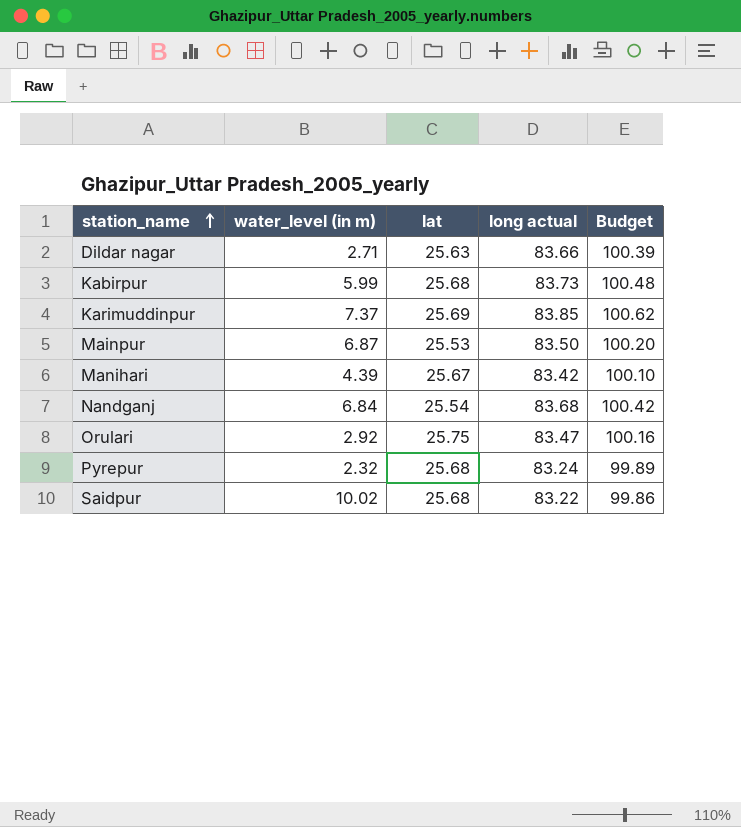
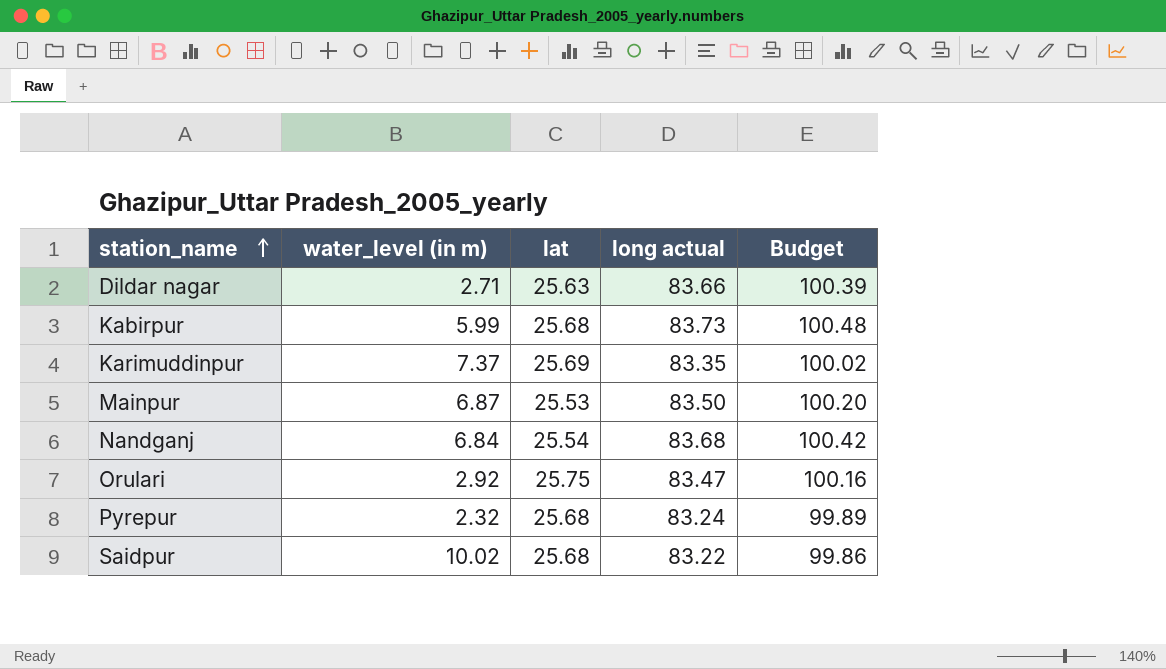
row Manihari: 4.39 | 25.67 | 83.42 | 100.10 -> none
Karimuddinpur | long actual: 83.85 -> 83.35
Karimuddinpur | Budget: 100.62 -> 100.02

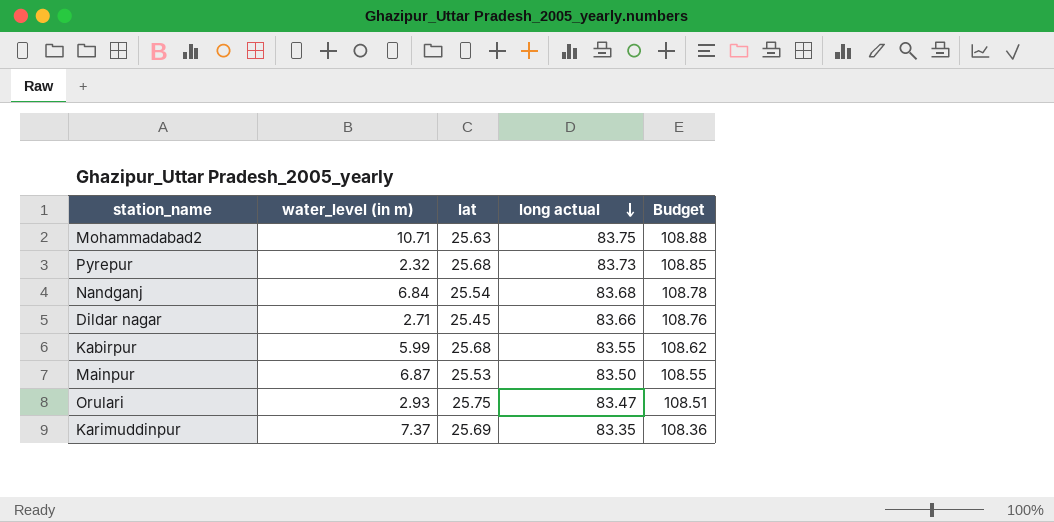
row order: station_name ascending -> long actual descending
column Budget | formula: [long actual] * 1.2 -> [long actual] * 1.3
row Saidpur: 10.02 | 25.68 | 83.22 | 99.86 -> none
row Mohammadabad2: none -> 10.71 | 25.63 | 83.75 | 108.88
Pyrepur | long actual: 83.24 -> 83.73
Dildar nagar | lat: 25.63 -> 25.45
Kabirpur | long actual: 83.73 -> 83.55
Orulari | water_level (in m): 2.92 -> 2.93

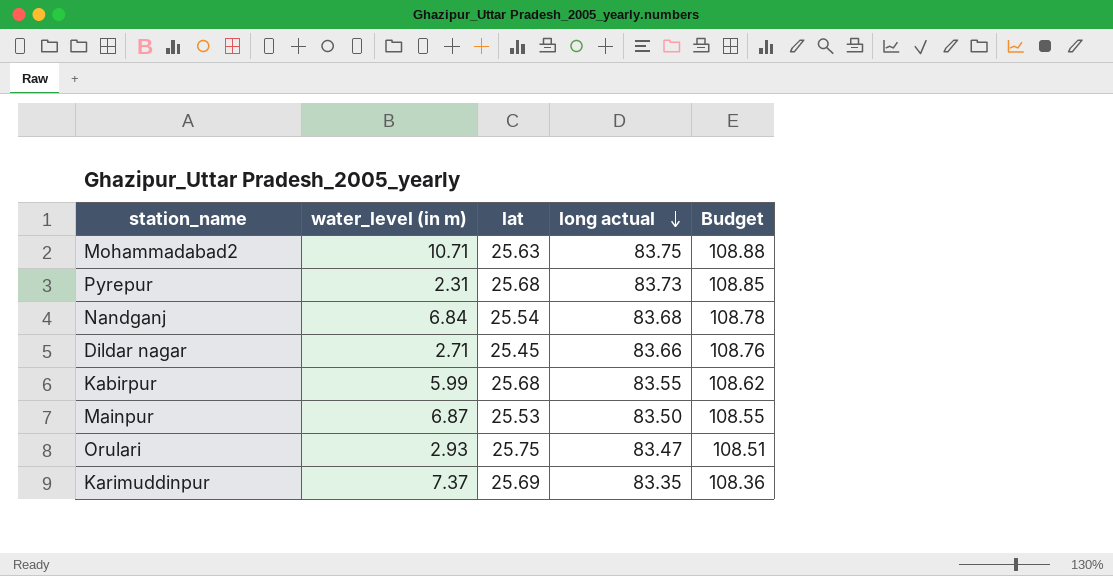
Pyrepur | water_level (in m): 2.32 -> 2.31

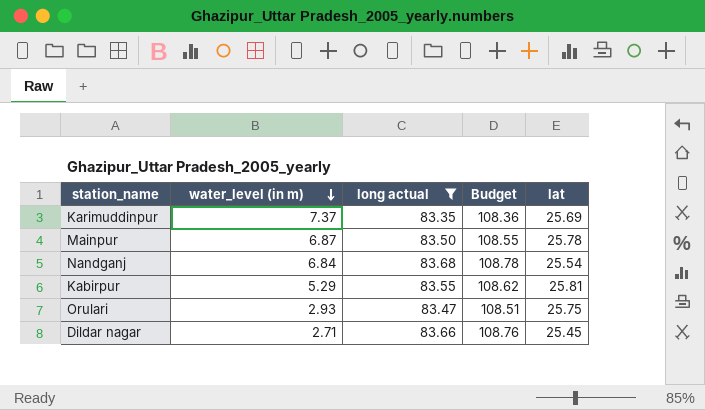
filter: none -> long actual <= 83.68
row order: long actual descending -> water_level (in m) descending
column lat | position: 3 -> 5
Mainpur | lat: 25.53 -> 25.78
Kabirpur | water_level (in m): 5.99 -> 5.29
Kabirpur | lat: 25.68 -> 25.81

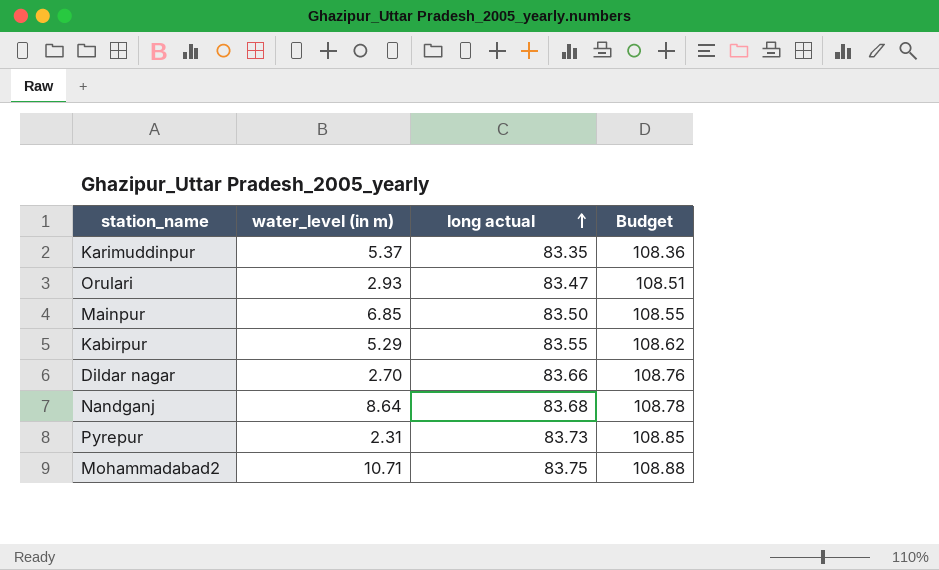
filter: long actual <= 83.68 -> none
row order: water_level (in m) descending -> long actual ascending
column lat | position: 5 -> none
Karimuddinpur | water_level (in m): 7.37 -> 5.37
Mainpur | water_level (in m): 6.87 -> 6.85
Dildar nagar | water_level (in m): 2.71 -> 2.70
Nandganj | water_level (in m): 6.84 -> 8.64

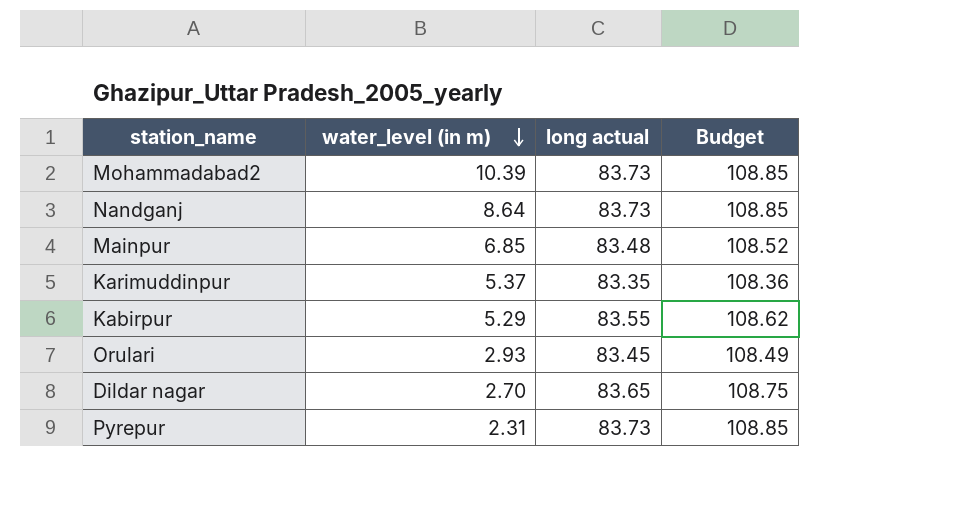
row order: long actual ascending -> water_level (in m) descending
Mohammadabad2 | water_level (in m): 10.71 -> 10.39
Mohammadabad2 | long actual: 83.75 -> 83.73
Mohammadabad2 | Budget: 108.88 -> 108.85
Nandganj | long actual: 83.68 -> 83.73
Nandganj | Budget: 108.78 -> 108.85
Mainpur | long actual: 83.50 -> 83.48
Mainpur | Budget: 108.55 -> 108.52
Orulari | long actual: 83.47 -> 83.45
Orulari | Budget: 108.51 -> 108.49
Dildar nagar | long actual: 83.66 -> 83.65
Dildar nagar | Budget: 108.76 -> 108.75

